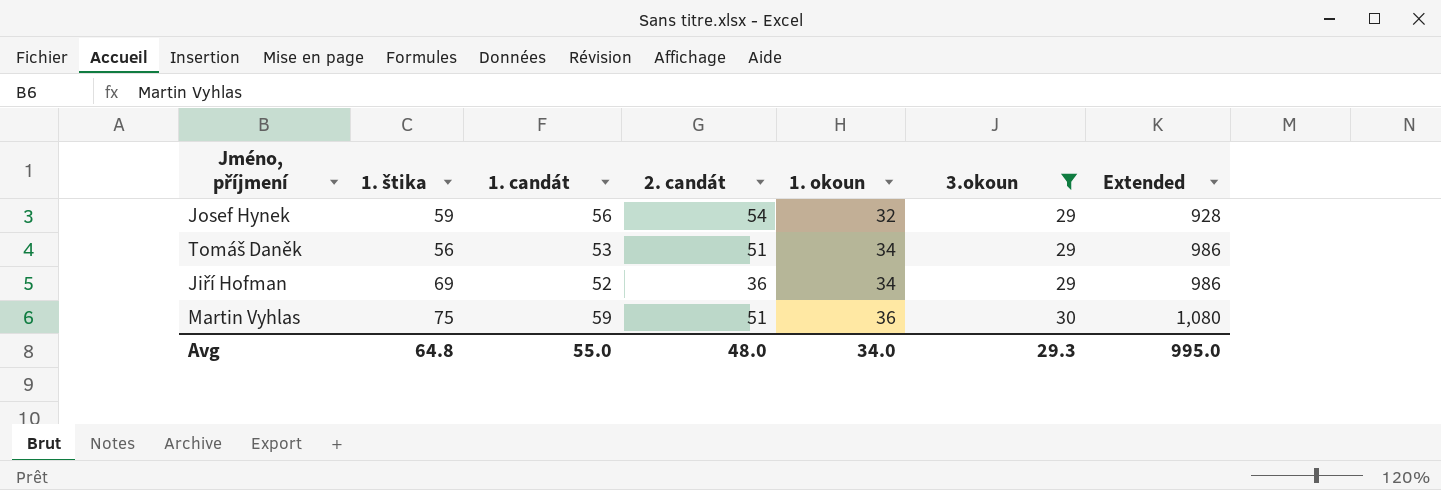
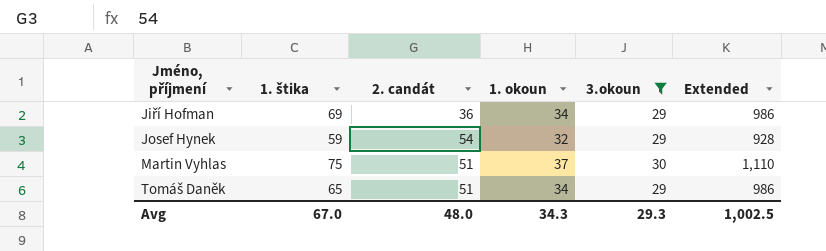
row order: 1. okoun ascending -> Jméno, příjmení ascending
column 1. candát | position: 3 -> none
Martin Vyhlas | 1. okoun: 36 -> 37
Martin Vyhlas | Extended: 1,080 -> 1,110
Tomáš Daněk | 1. štika: 56 -> 65
Avg | 1. štika: 64.8 -> 67.0
Avg | 1. okoun: 34.0 -> 34.3
Avg | Extended: 995.0 -> 1,002.5

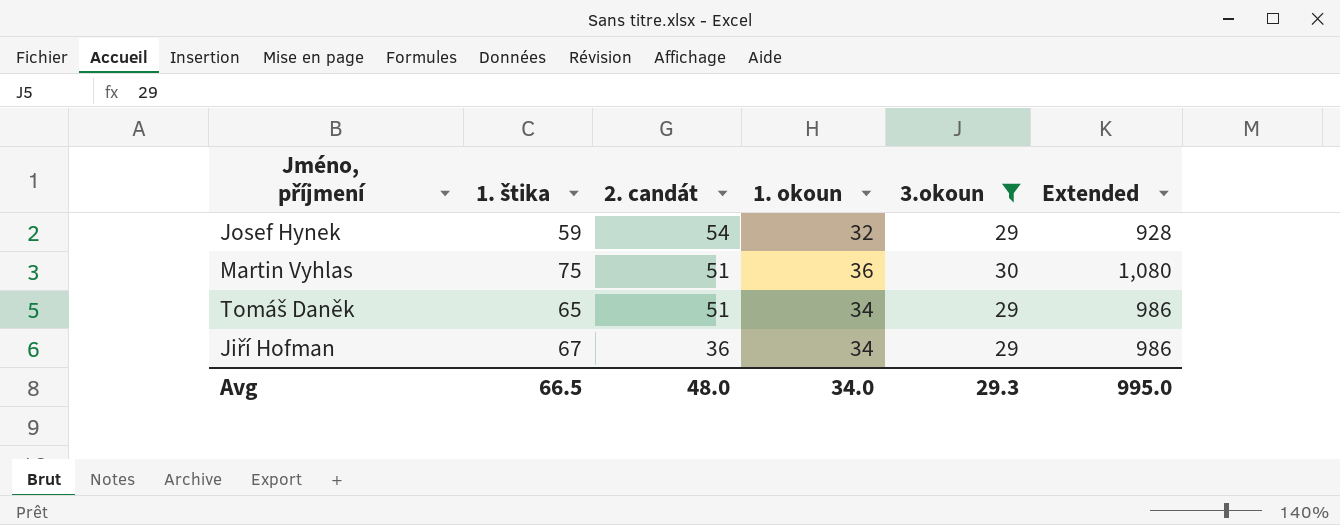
row order: Jméno, příjmení ascending -> 2. candát descending
Martin Vyhlas | 1. okoun: 37 -> 36
Martin Vyhlas | Extended: 1,110 -> 1,080
Jiří Hofman | 1. štika: 69 -> 67
Avg | 1. štika: 67.0 -> 66.5
Avg | 1. okoun: 34.3 -> 34.0
Avg | Extended: 1,002.5 -> 995.0

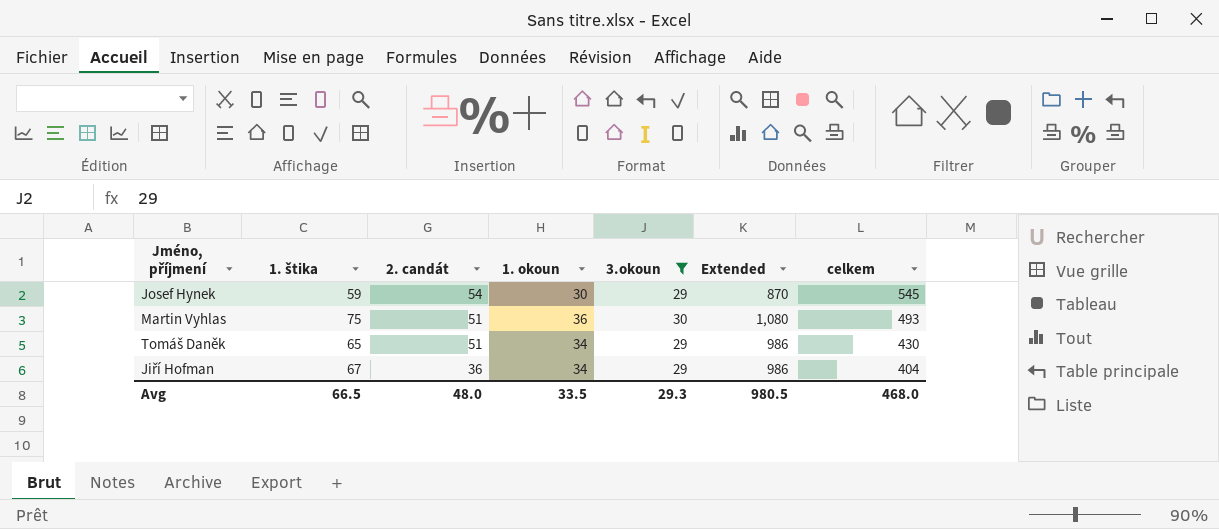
column celkem | position: none -> 7
Josef Hynek | 1. okoun: 32 -> 30
Josef Hynek | Extended: 928 -> 870
Avg | 1. okoun: 34.0 -> 33.5
Avg | Extended: 995.0 -> 980.5

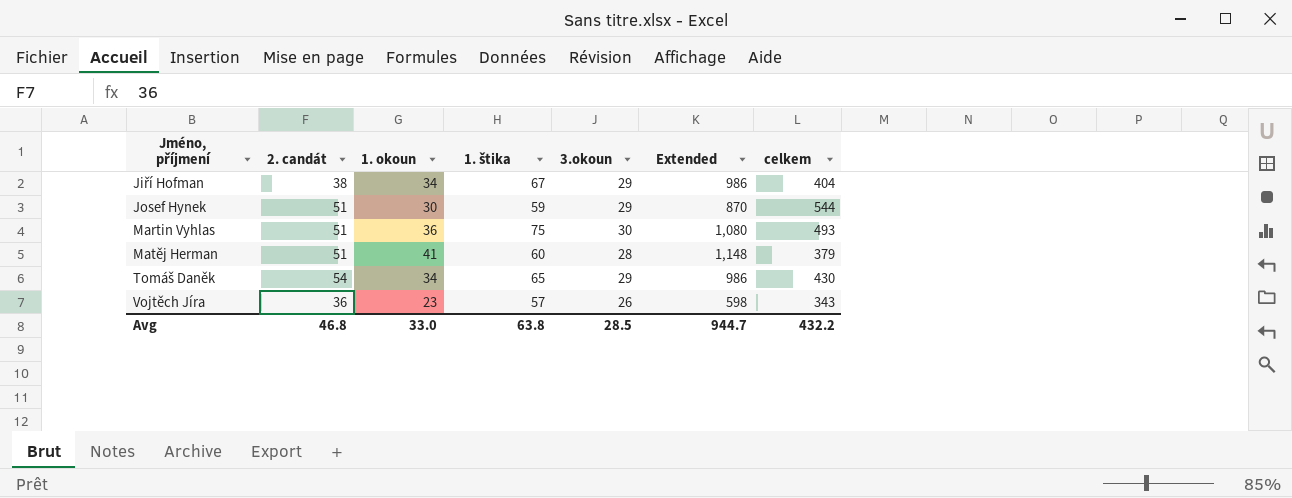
filter: 3.okoun >= 29 -> none
row order: 2. candát descending -> Jméno, příjmení ascending
column 1. štika | position: 2 -> 4
Jiří Hofman | 2. candát: 36 -> 38
Josef Hynek | 2. candát: 54 -> 51
Josef Hynek | celkem: 545 -> 544
Tomáš Daněk | 2. candát: 51 -> 54
Avg | 2. candát: 48.0 -> 46.8
Avg | 1. okoun: 33.5 -> 33.0
Avg | 1. štika: 66.5 -> 63.8
Avg | 3.okoun: 29.3 -> 28.5
Avg | Extended: 980.5 -> 944.7
Avg | celkem: 468.0 -> 432.2

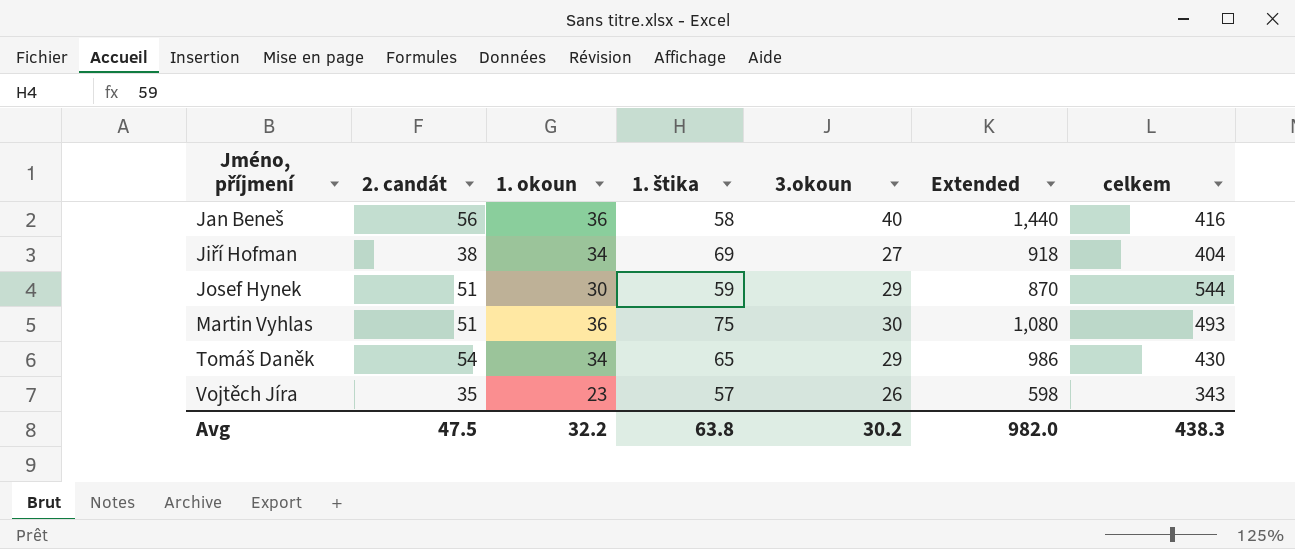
row Matěj Herman: 51 | 41 | 60 | 28 | 1,148 | 379 -> none
row Jan Beneš: none -> 56 | 36 | 58 | 40 | 1,440 | 416
Jiří Hofman | 1. štika: 67 -> 69
Jiří Hofman | 3.okoun: 29 -> 27
Jiří Hofman | Extended: 986 -> 918
Vojtěch Jíra | 2. candát: 36 -> 35
Avg | 2. candát: 46.8 -> 47.5
Avg | 1. okoun: 33.0 -> 32.2
Avg | 3.okoun: 28.5 -> 30.2
Avg | Extended: 944.7 -> 982.0
Avg | celkem: 432.2 -> 438.3

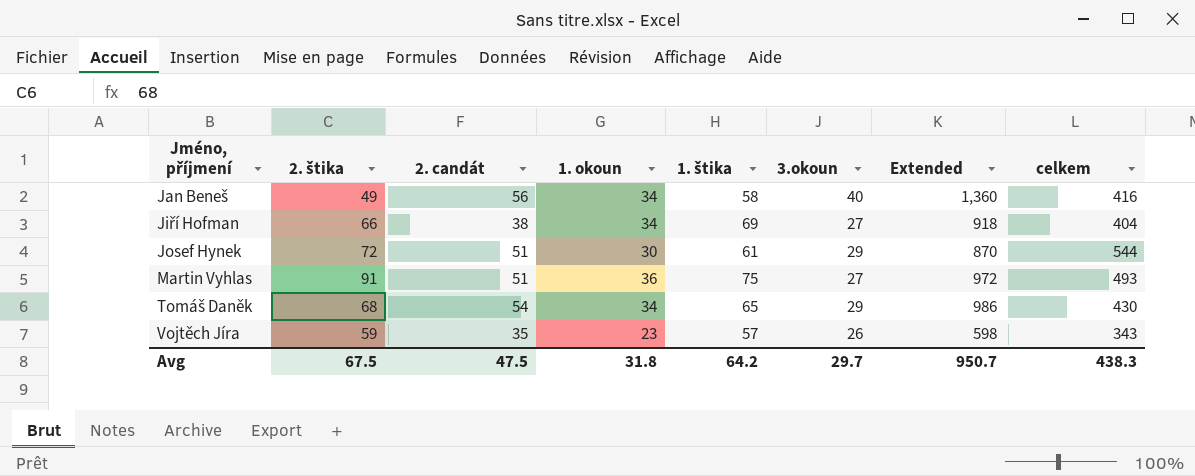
column 2. štika | position: none -> 2
Jan Beneš | 1. okoun: 36 -> 34
Jan Beneš | Extended: 1,440 -> 1,360
Josef Hynek | 1. štika: 59 -> 61
Martin Vyhlas | 3.okoun: 30 -> 27
Martin Vyhlas | Extended: 1,080 -> 972
Avg | 1. okoun: 32.2 -> 31.8
Avg | 1. štika: 63.8 -> 64.2
Avg | 3.okoun: 30.2 -> 29.7
Avg | Extended: 982.0 -> 950.7

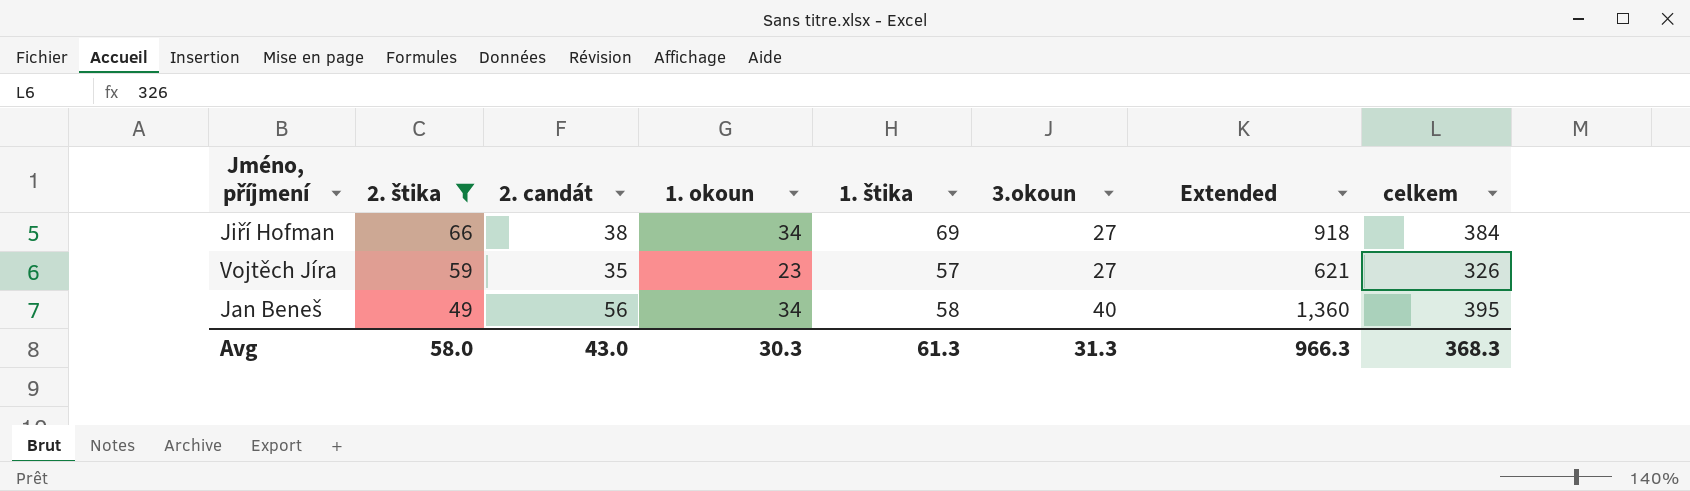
filter: none -> 2. štika <= 66
row order: Jméno, příjmení ascending -> 2. štika descending
Jiří Hofman | celkem: 404 -> 384
Vojtěch Jíra | 3.okoun: 26 -> 27
Vojtěch Jíra | Extended: 598 -> 621
Vojtěch Jíra | celkem: 343 -> 326
Jan Beneš | celkem: 416 -> 395
Avg | 2. štika: 67.5 -> 58.0
Avg | 2. candát: 47.5 -> 43.0
Avg | 1. okoun: 31.8 -> 30.3
Avg | 1. štika: 64.2 -> 61.3
Avg | 3.okoun: 29.7 -> 31.3
Avg | Extended: 950.7 -> 966.3
Avg | celkem: 438.3 -> 368.3

